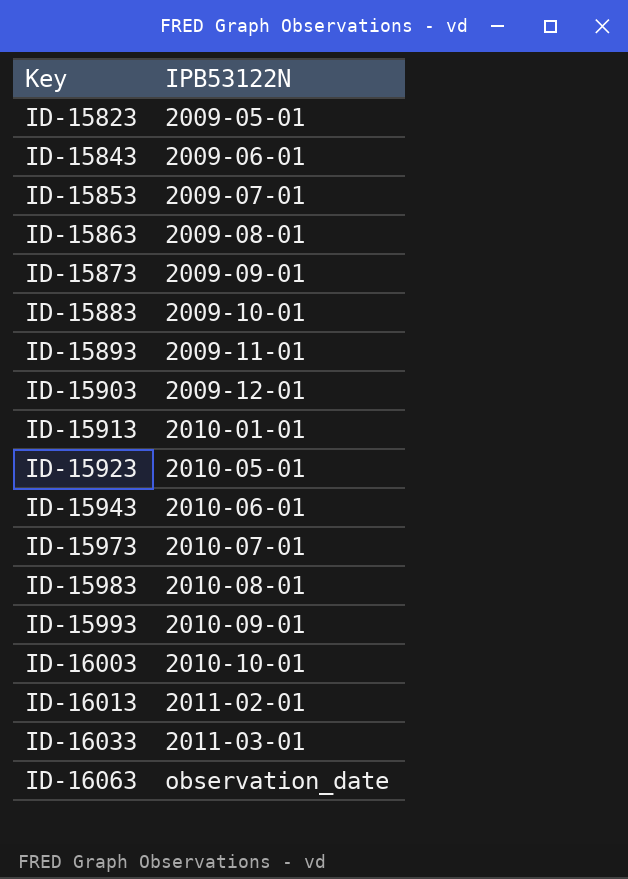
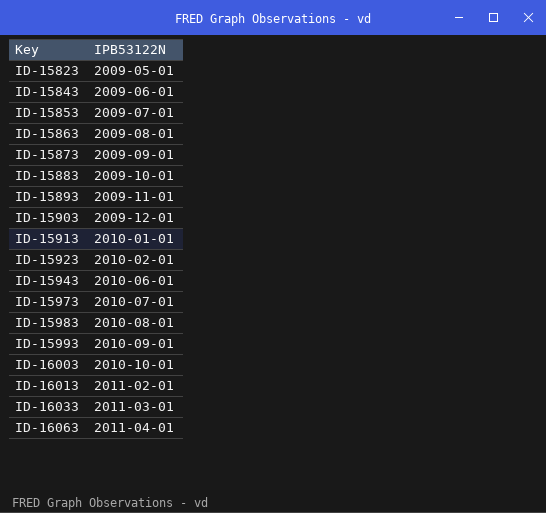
ID-15923 | IPB53122N: 2010-05-01 -> 2010-02-01
ID-16063 | IPB53122N: observation_date -> 2011-04-01

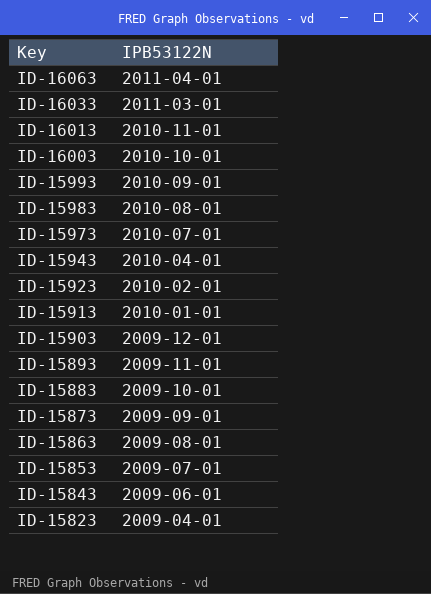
row order: Key ascending -> Key descending
ID-16013 | IPB53122N: 2011-02-01 -> 2010-11-01
ID-15943 | IPB53122N: 2010-06-01 -> 2010-04-01
ID-15823 | IPB53122N: 2009-05-01 -> 2009-04-01

